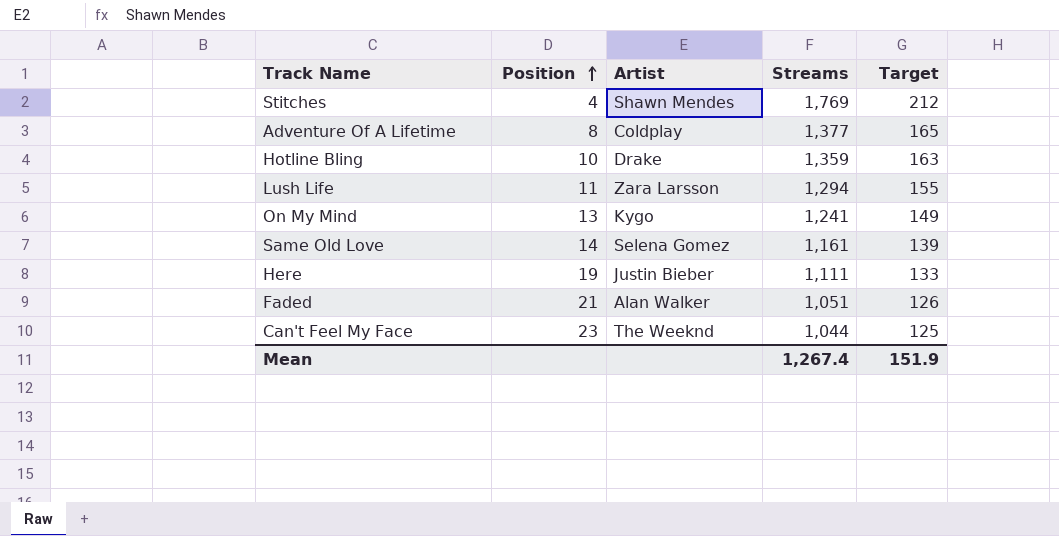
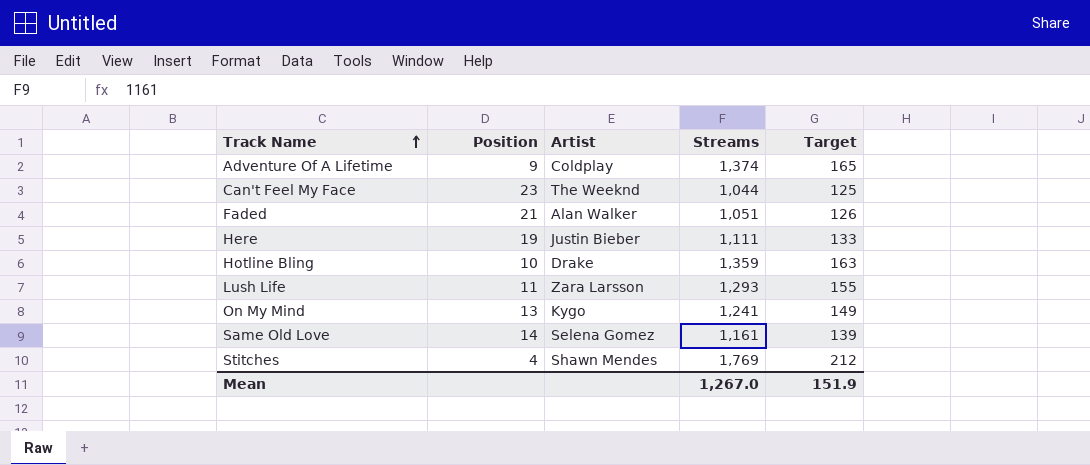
row order: Position ascending -> Track Name ascending
Adventure Of A Lifetime | Position: 8 -> 9
Adventure Of A Lifetime | Streams: 1,377 -> 1,374
Lush Life | Streams: 1,294 -> 1,293
Mean | Streams: 1,267.4 -> 1,267.0

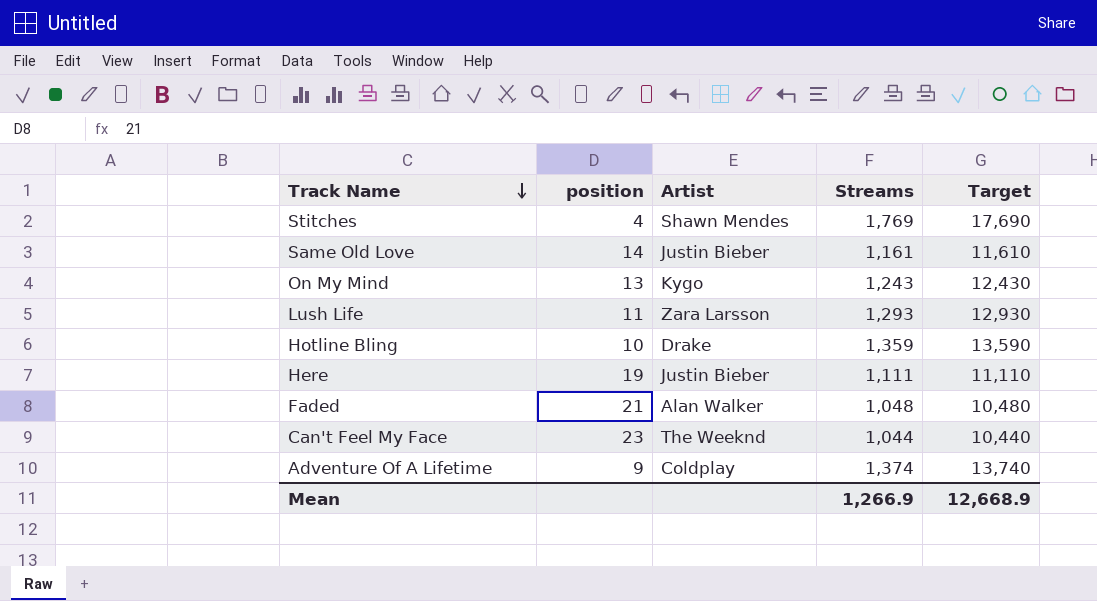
row order: Track Name ascending -> Track Name descending
column name: Position -> position
column Target | formula: [Streams] * 0.12 -> [Streams] * 10
Same Old Love | Artist: Selena Gomez -> Justin Bieber
On My Mind | Streams: 1,241 -> 1,243
Faded | Streams: 1,051 -> 1,048
Mean | Streams: 1,267.0 -> 1,266.9
Mean | Target: 151.9 -> 12,668.9

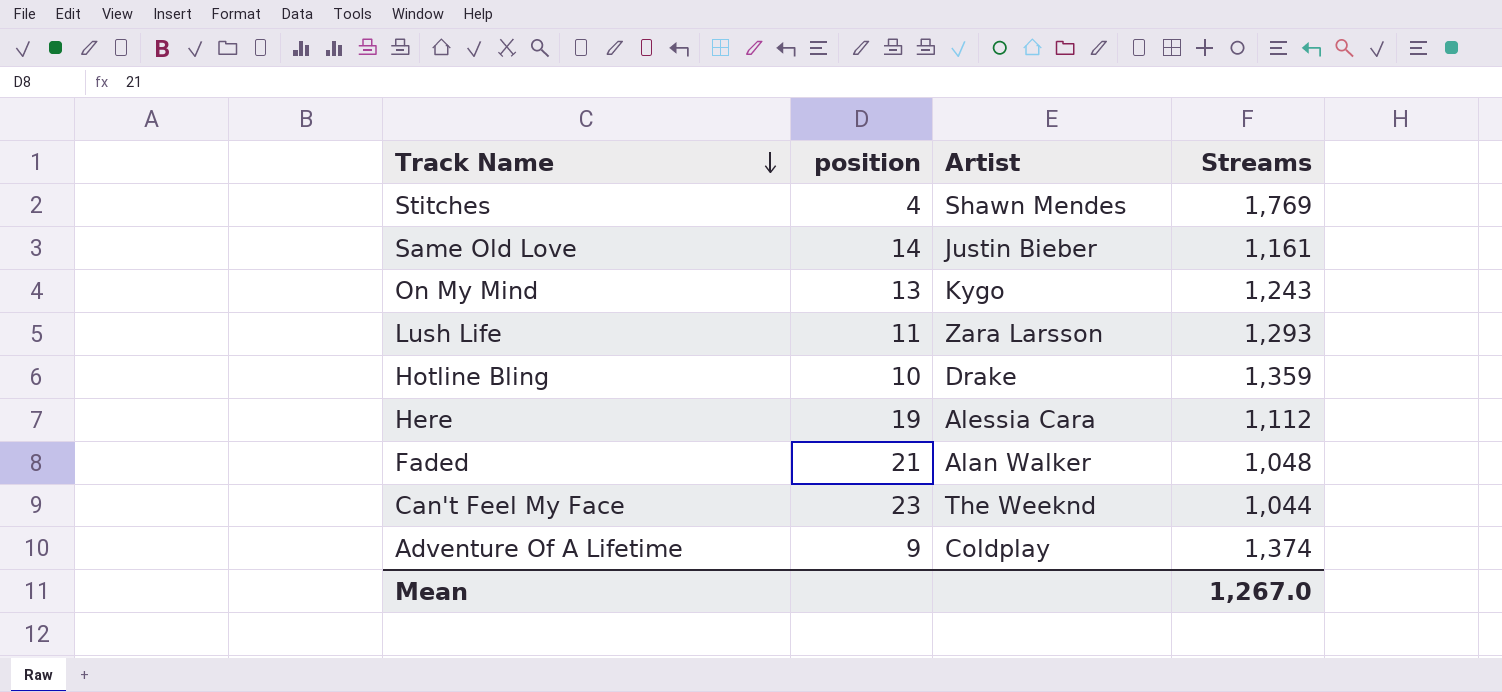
column Target | formula: [Streams] * 10 -> none
Here | Artist: Justin Bieber -> Alessia Cara
Here | Streams: 1,111 -> 1,112
Mean | Streams: 1,266.9 -> 1,267.0

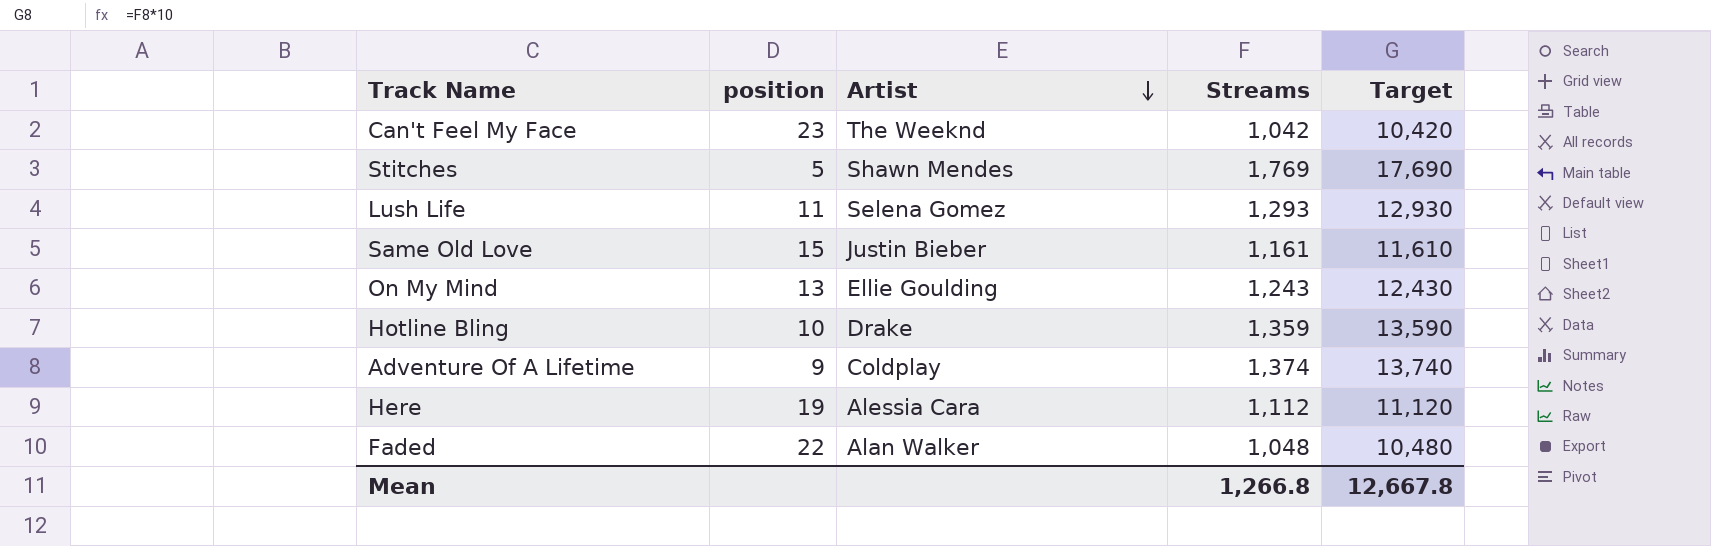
row order: Track Name descending -> Artist descending
column Target | formula: none -> [Streams] * 10
Can't Feel My Face | Streams: 1,044 -> 1,042
Stitches | position: 4 -> 5
Lush Life | Artist: Zara Larsson -> Selena Gomez
Same Old Love | position: 14 -> 15
On My Mind | Artist: Kygo -> Ellie Goulding
Faded | position: 21 -> 22
Mean | Streams: 1,267.0 -> 1,266.8

